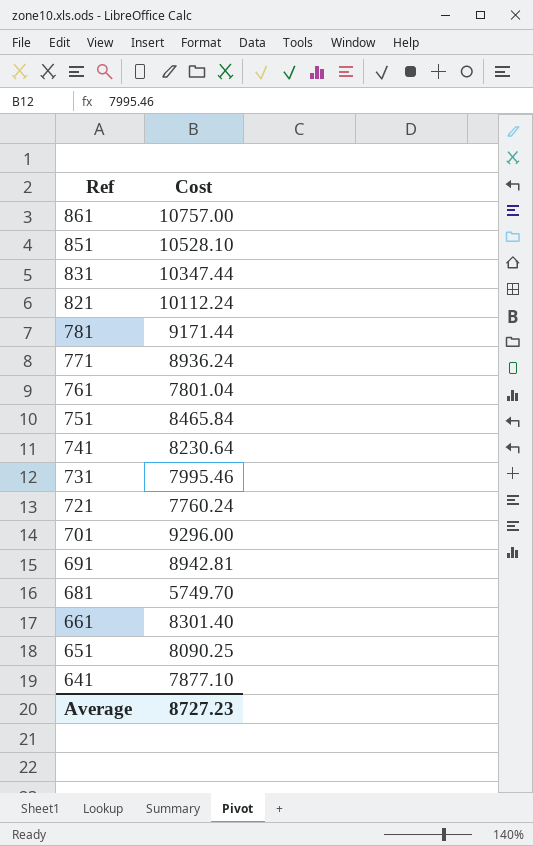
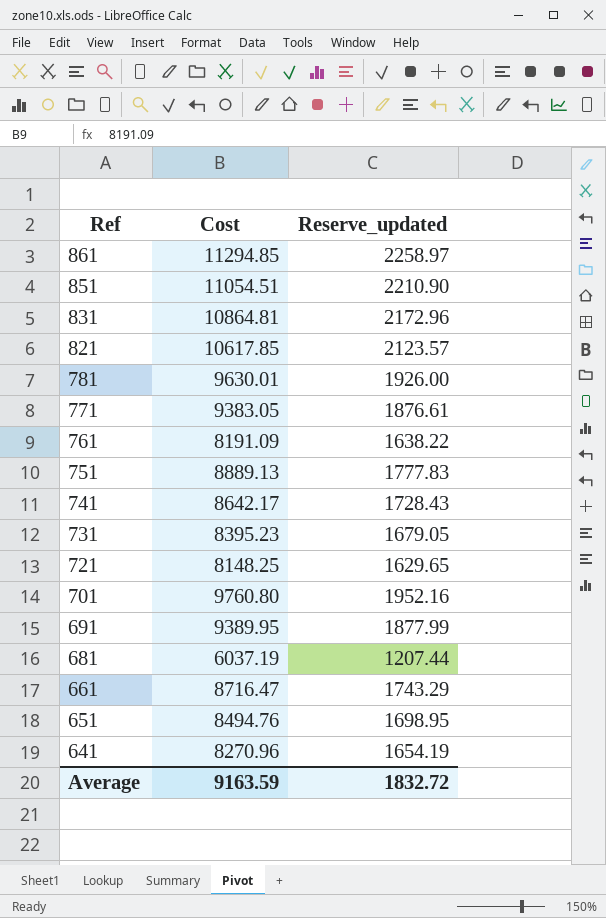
column Reserve_updated | formula: none -> [Cost] * 0.2
861 | Cost: 10757.00 -> 11294.85
851 | Cost: 10528.10 -> 11054.51
831 | Cost: 10347.44 -> 10864.81
821 | Cost: 10112.24 -> 10617.85
781 | Cost: 9171.44 -> 9630.01
771 | Cost: 8936.24 -> 9383.05
761 | Cost: 7801.04 -> 8191.09
751 | Cost: 8465.84 -> 8889.13
741 | Cost: 8230.64 -> 8642.17
731 | Cost: 7995.46 -> 8395.23
721 | Cost: 7760.24 -> 8148.25
701 | Cost: 9296.00 -> 9760.80
691 | Cost: 8942.81 -> 9389.95
681 | Cost: 5749.70 -> 6037.19
661 | Cost: 8301.40 -> 8716.47
651 | Cost: 8090.25 -> 8494.76
641 | Cost: 7877.10 -> 8270.96
Average | Cost: 8727.23 -> 9163.59

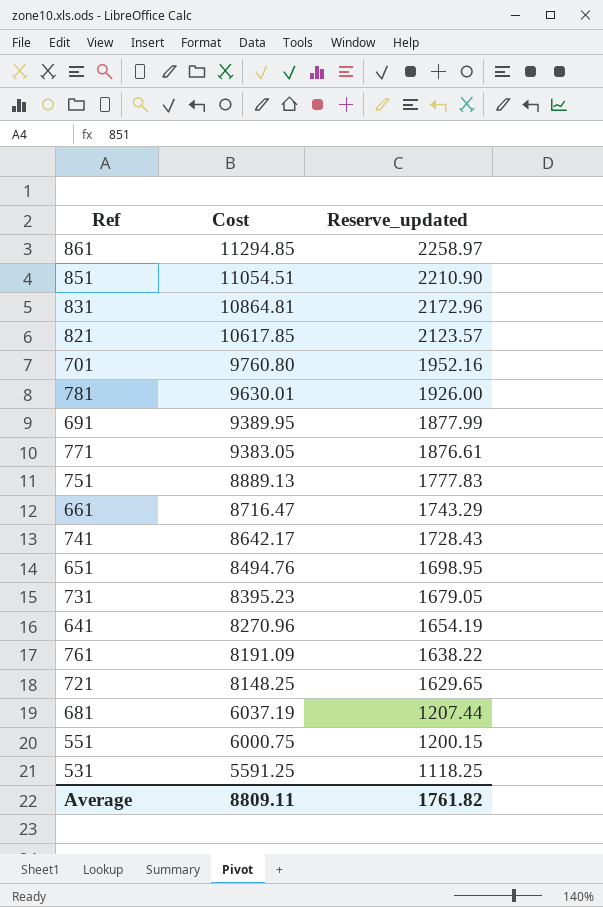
row order: Ref descending -> Cost descending
row 551: none -> 6000.75 | 1200.15
row 531: none -> 5591.25 | 1118.25
Average | Cost: 9163.59 -> 8809.11
Average | Reserve_updated: 1832.72 -> 1761.82

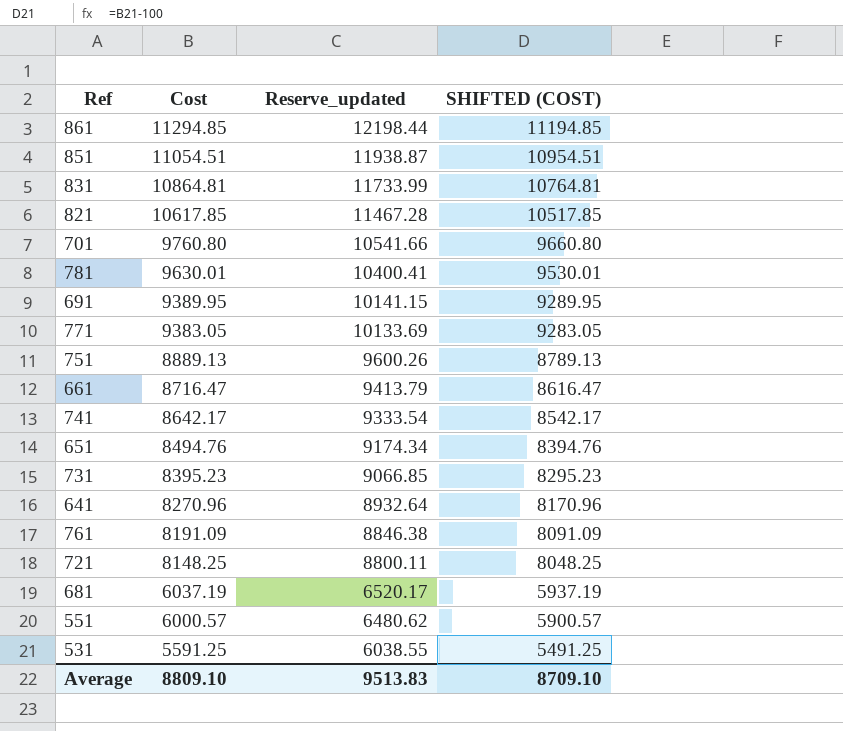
column Reserve_updated | formula: [Cost] * 0.2 -> [Cost] * 1.08
column SHIFTED (COST) | formula: none -> [Cost] - 100
551 | Cost: 6000.75 -> 6000.57
Average | Cost: 8809.11 -> 8809.10
Average | Reserve_updated: 1761.82 -> 9513.83

